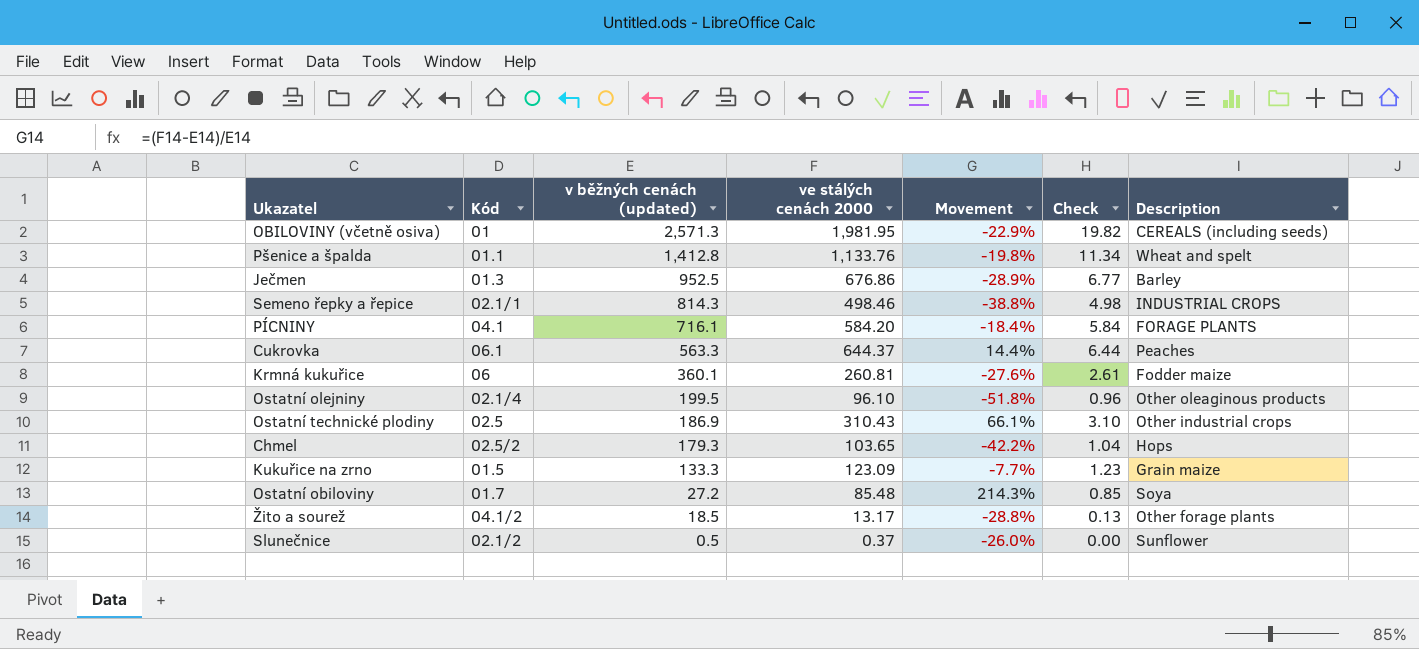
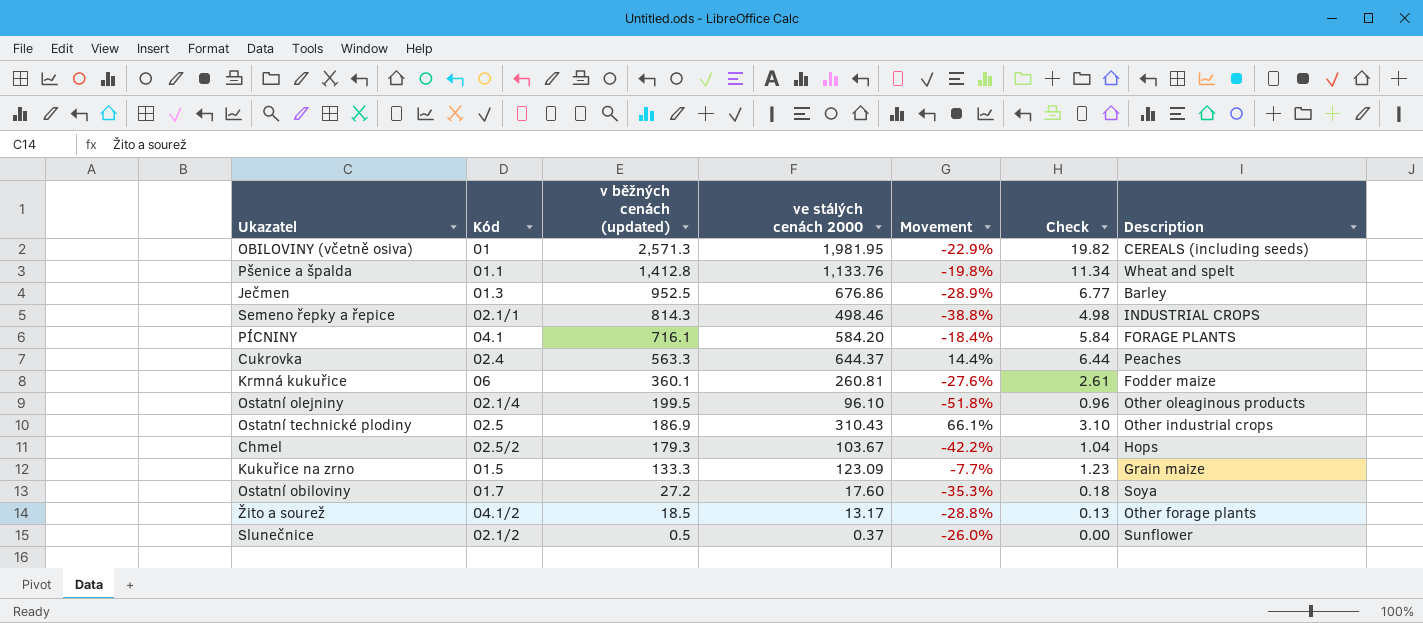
Cukrovka | Kód: 06.1 -> 02.4
Chmel | ve stálých cenách 2000: 103.65 -> 103.67
Ostatní obiloviny | ve stálých cenách 2000: 85.48 -> 17.60
Ostatní obiloviny | Movement: 214.3% -> -35.3%
Ostatní obiloviny | Check: 0.85 -> 0.18

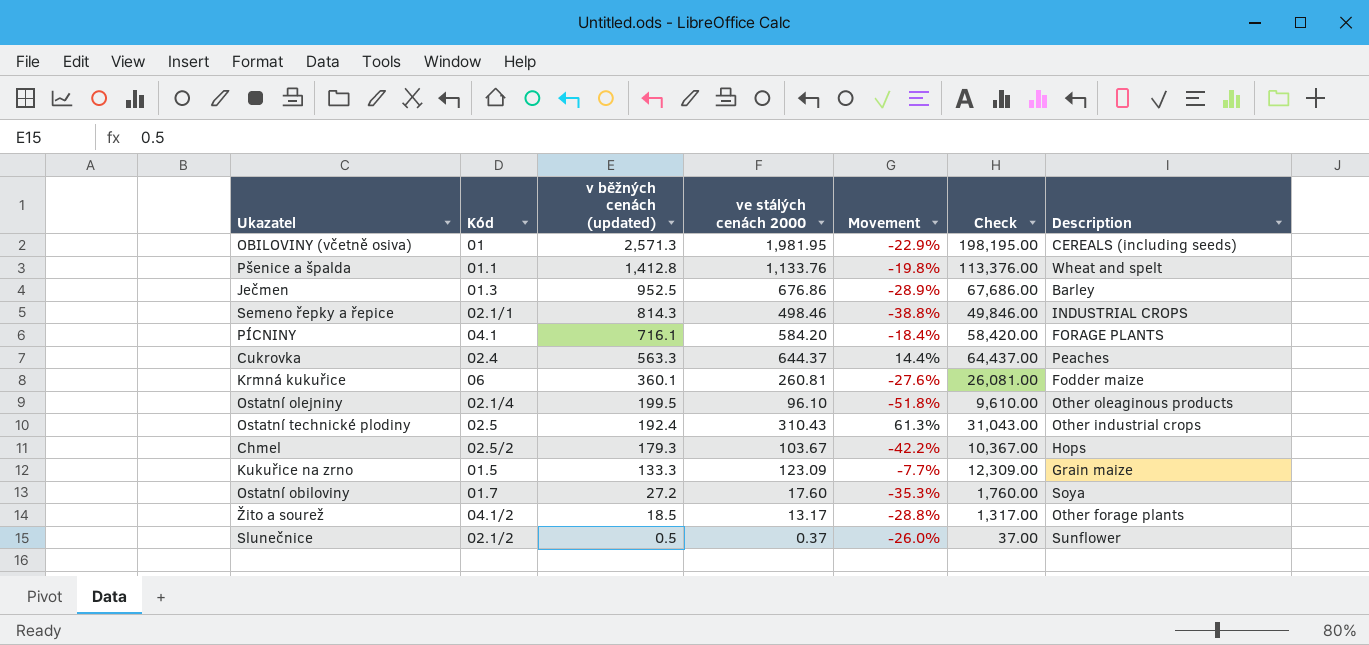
column Check | formula: [ve stálých cenách 2000] * 0.01 -> [ve stálých cenách 2000] * 100
Ostatní technické plodiny | v běžných cenách (updated): 186.9 -> 192.4
Ostatní technické plodiny | Movement: 66.1% -> 61.3%

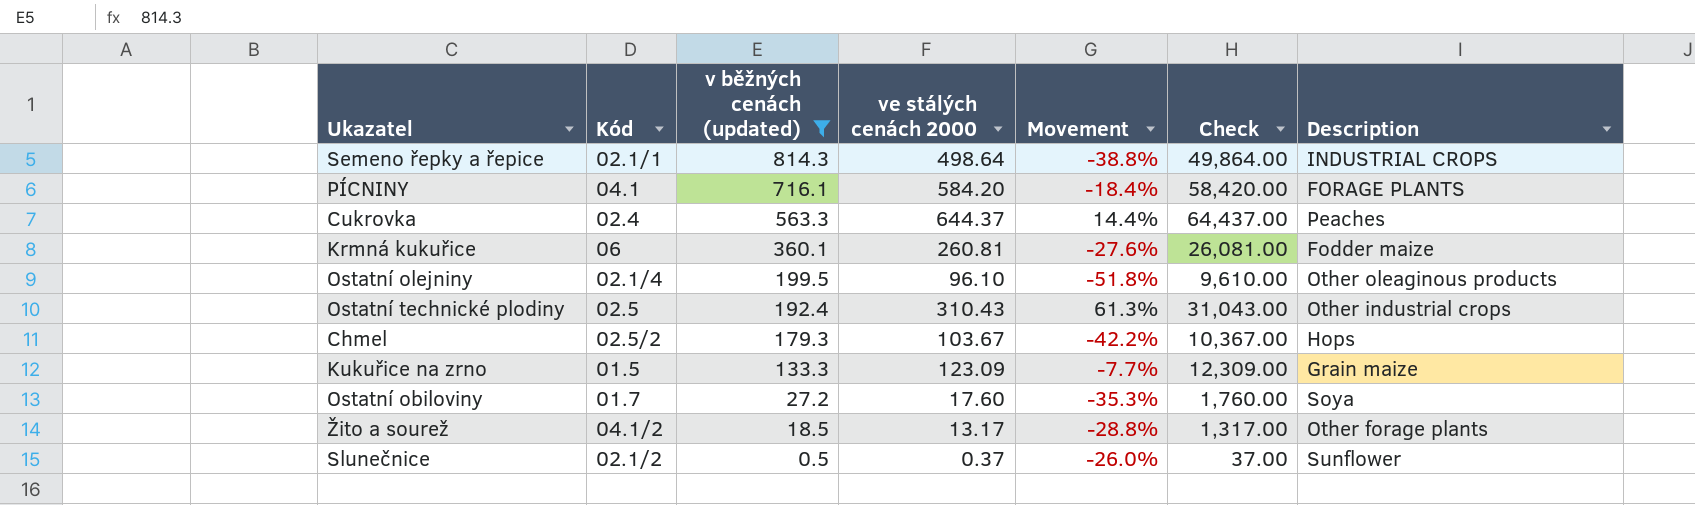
filter: none -> v běžných cenách (updated) <= 814.3
Semeno řepky a řepice | ve stálých cenách 2000: 498.46 -> 498.64
Semeno řepky a řepice | Check: 49,846.00 -> 49,864.00

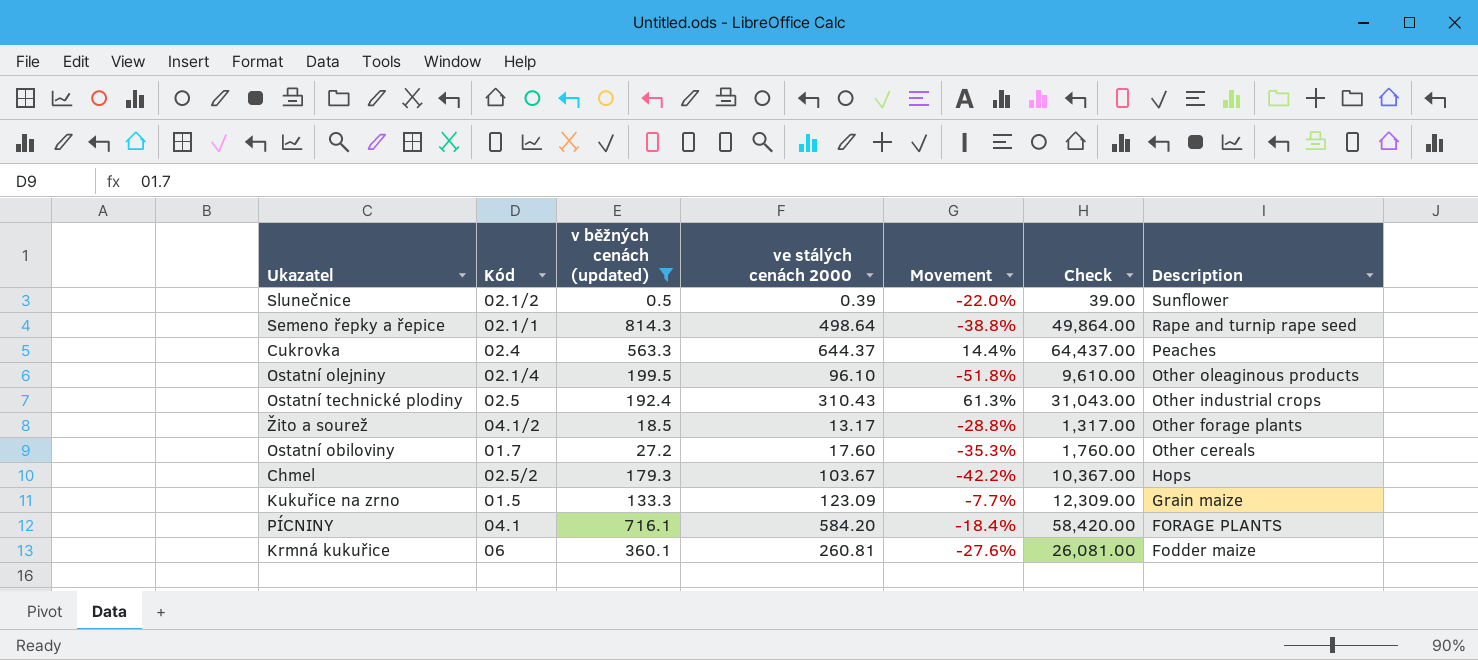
row order: v běžných cenách (updated) descending -> Description descending
Slunečnice | ve stálých cenách 2000: 0.37 -> 0.39
Slunečnice | Movement: -26.0% -> -22.0%
Slunečnice | Check: 37.00 -> 39.00
Semeno řepky a řepice | Description: INDUSTRIAL CROPS -> Rape and turnip rape seed
Ostatní obiloviny | Description: Soya -> Other cereals

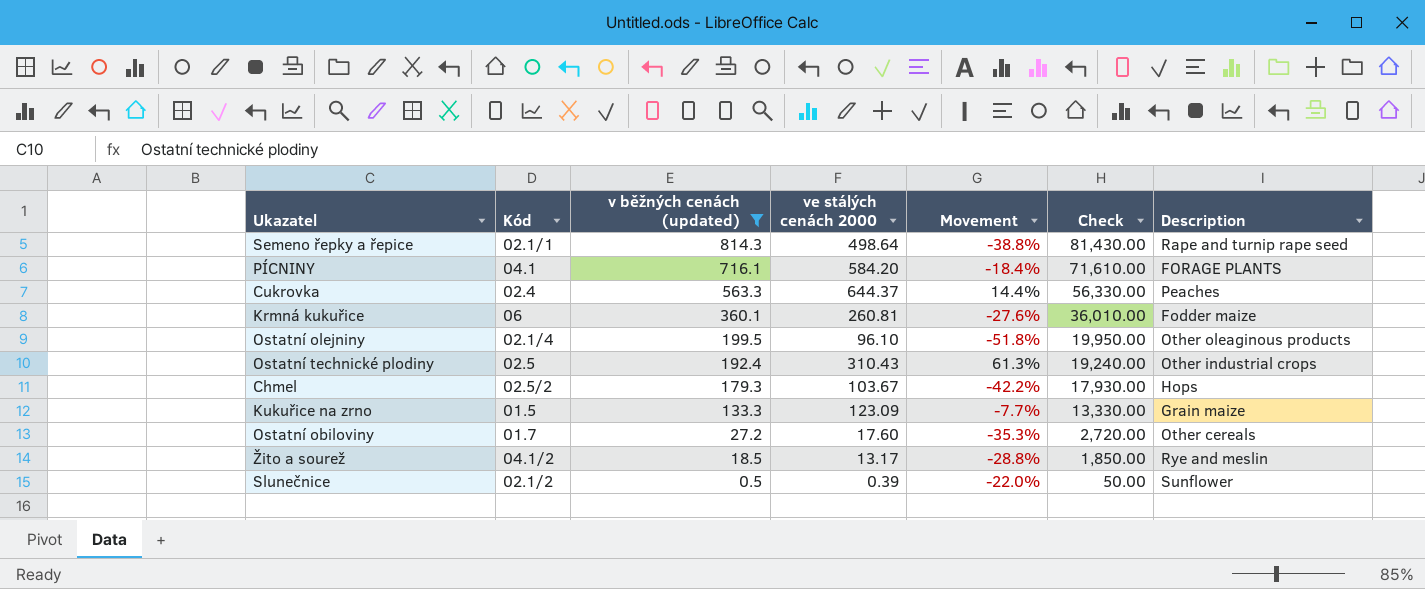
row order: Description descending -> v běžných cenách (updated) descending
column Check | formula: [ve stálých cenách 2000] * 100 -> [v běžných cenách (updated)] * 100
Žito a sourež | Description: Other forage plants -> Rye and meslin

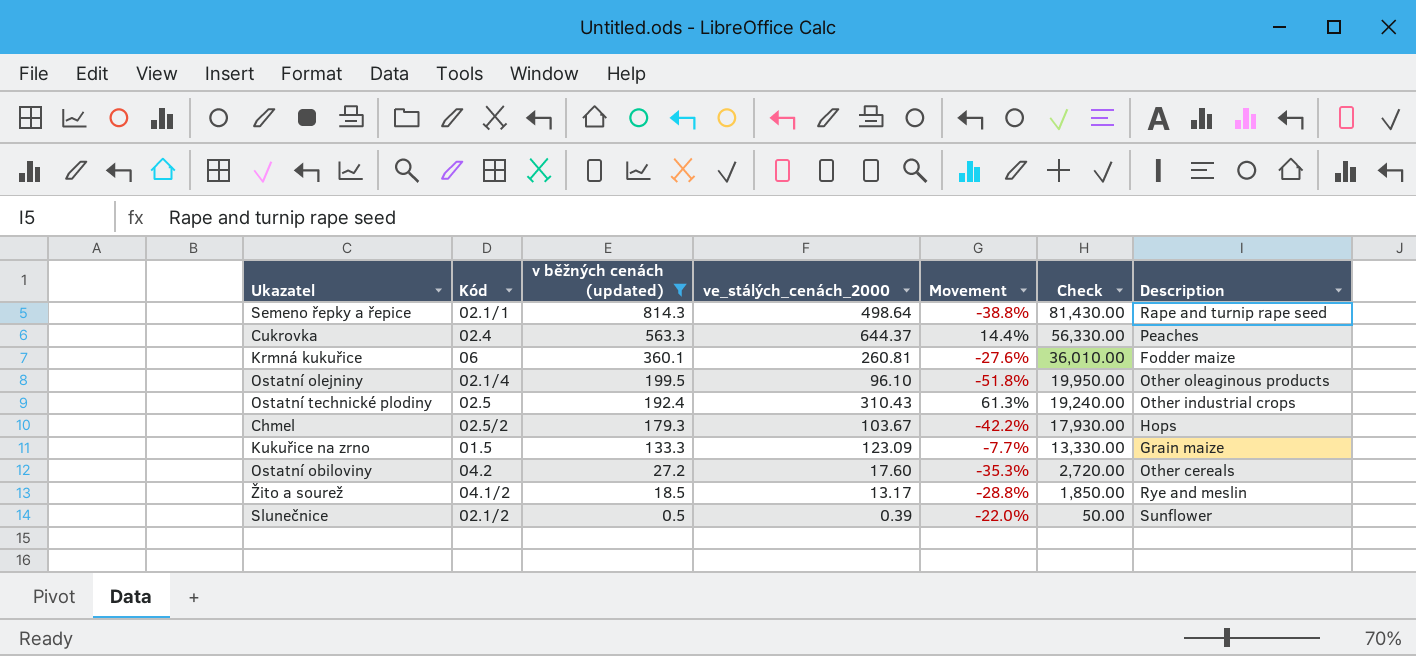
column name: ve stálých cenách 2000 -> ve_stálých_cenách_2000
row PÍCNINY: 04.1 | 716.1 | 584.20 | -18.4% | 71,610.00 | FORAGE PLANTS -> none
Ostatní obiloviny | Kód: 01.7 -> 04.2

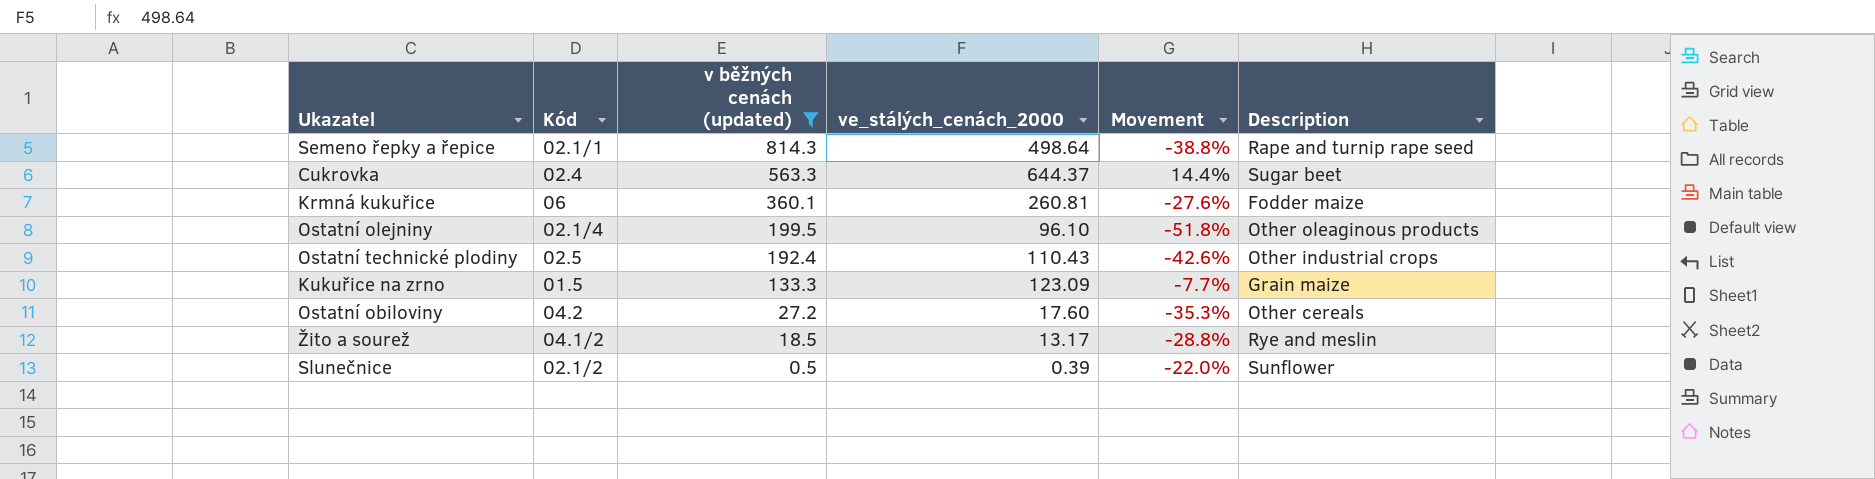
column Check | formula: [v běžných cenách (updated)] * 100 -> none
row Chmel: 02.5/2 | 179.3 | 103.67 | -42.2% | 17,930.00 | Hops -> none
Cukrovka | Description: Peaches -> Sugar beet
Ostatní technické plodiny | ve_stálých_cenách_2000: 310.43 -> 110.43
Ostatní technické plodiny | Movement: 61.3% -> -42.6%

